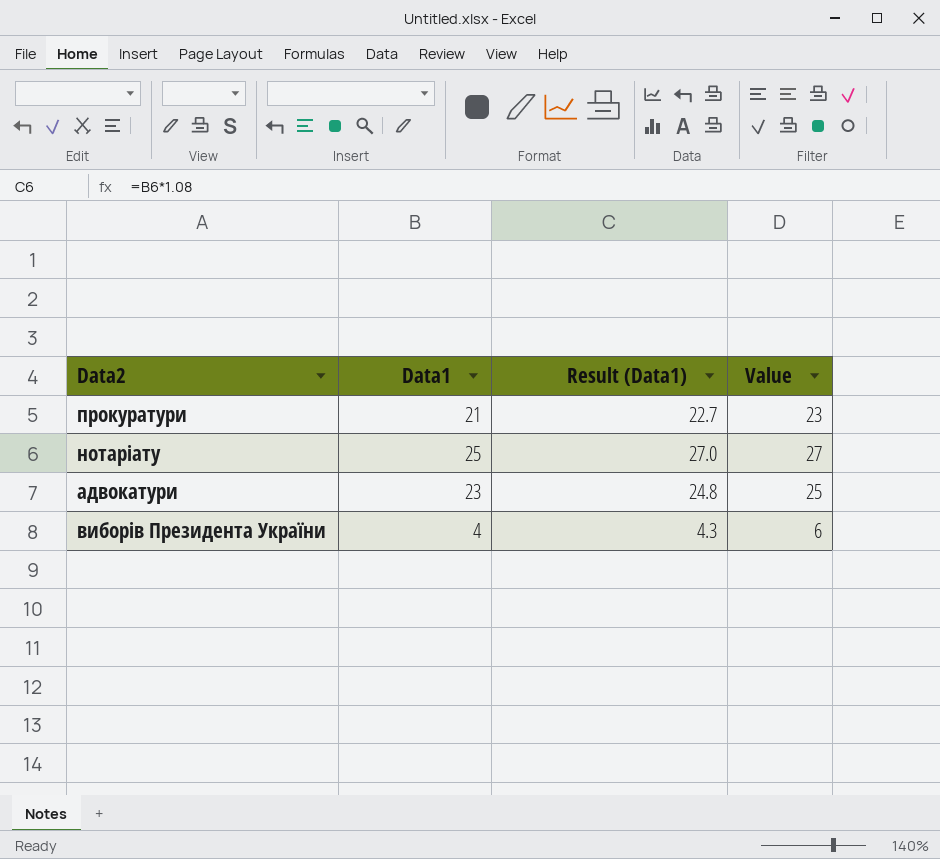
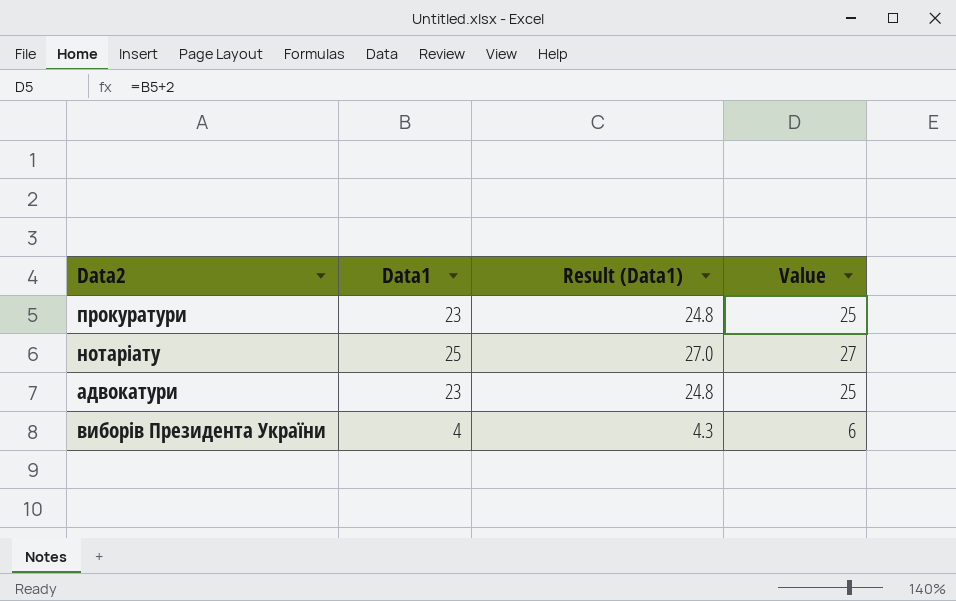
прокуратури | Data1: 21 -> 23
прокуратури | Result (Data1): 22.7 -> 24.8
прокуратури | Value: 23 -> 25

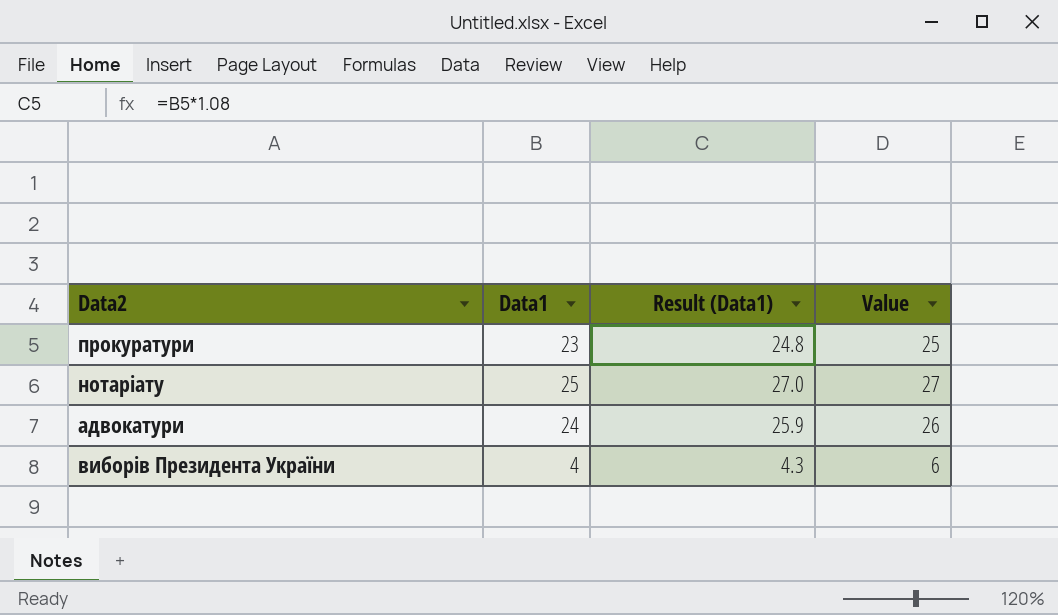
адвокатури | Data1: 23 -> 24
адвокатури | Result (Data1): 24.8 -> 25.9
адвокатури | Value: 25 -> 26

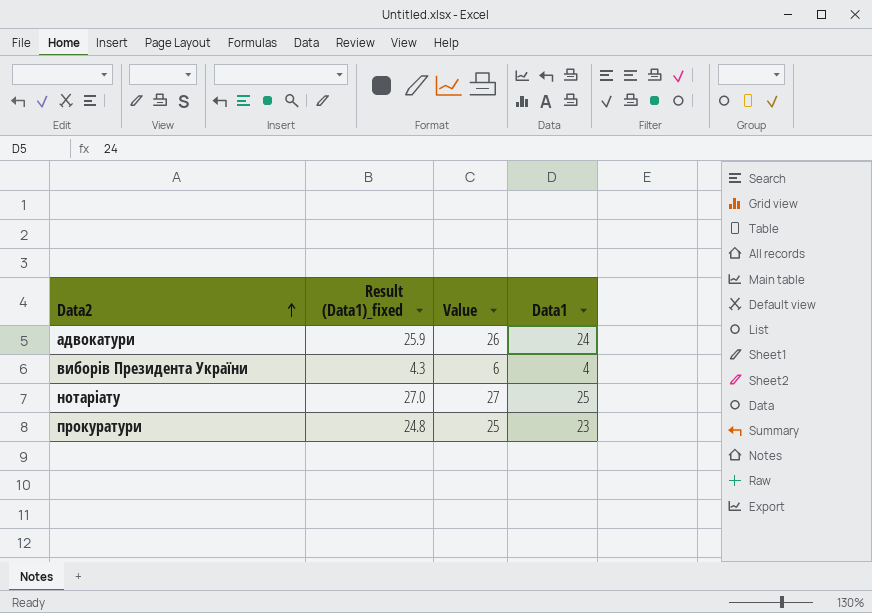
row order: none -> Data2 ascending
column name: Result (Data1) -> Result (Data1)_fixed
column Data1 | position: 2 -> 4

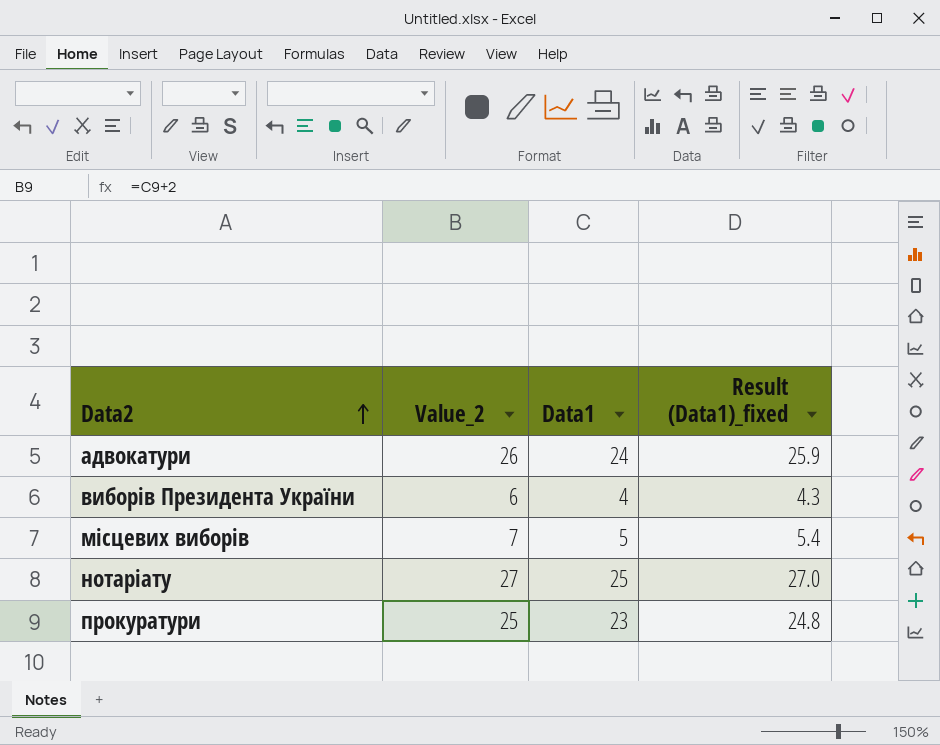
column name: Value -> Value_2
column Result (Data1)_fixed | position: 2 -> 4
row місцевих виборів: none -> 7 | 5 | 5.4

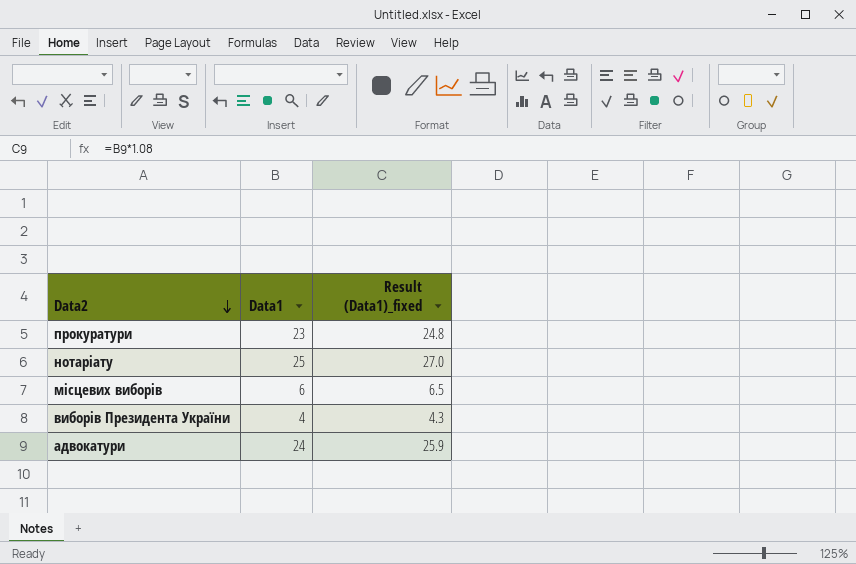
row order: Data2 ascending -> Data2 descending
column Value_2 | formula: [Data1] + 2 -> none
місцевих виборів | Data1: 5 -> 6
місцевих виборів | Result (Data1)_fixed: 5.4 -> 6.5

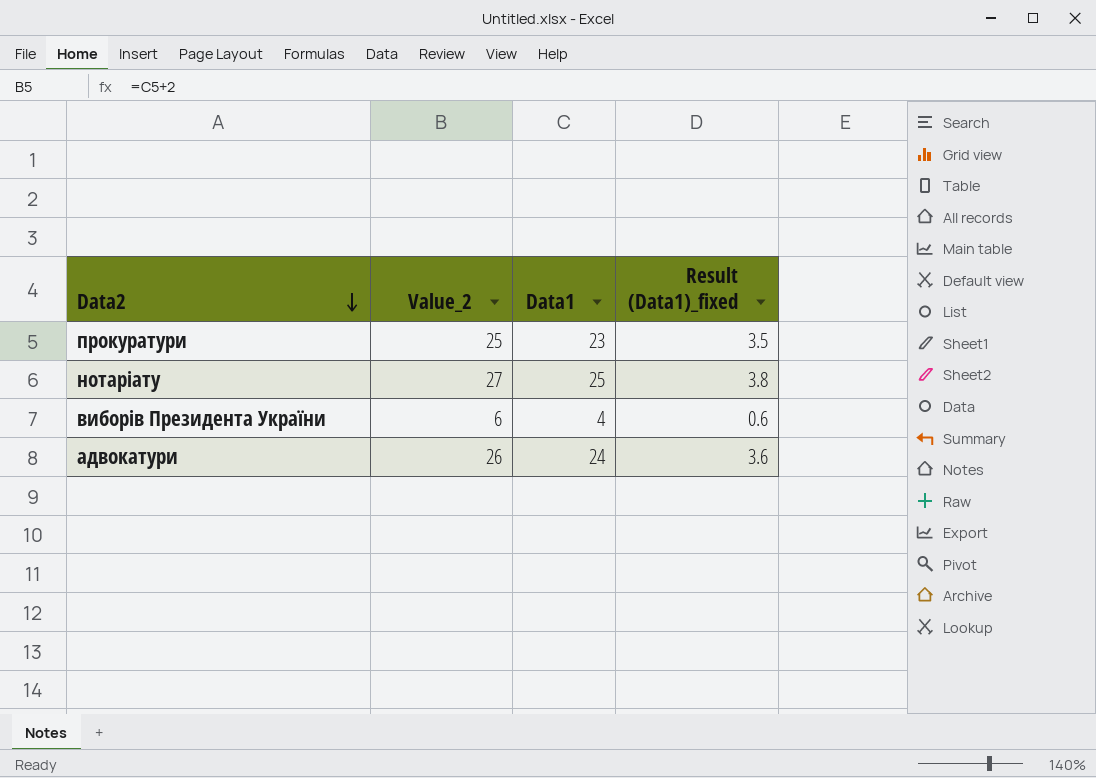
column Value_2 | formula: none -> [Data1] + 2
column Result (Data1)_fixed | formula: [Data1] * 1.08 -> [Data1] * 0.15
row місцевих виборів: 6 | 6.5 -> none

